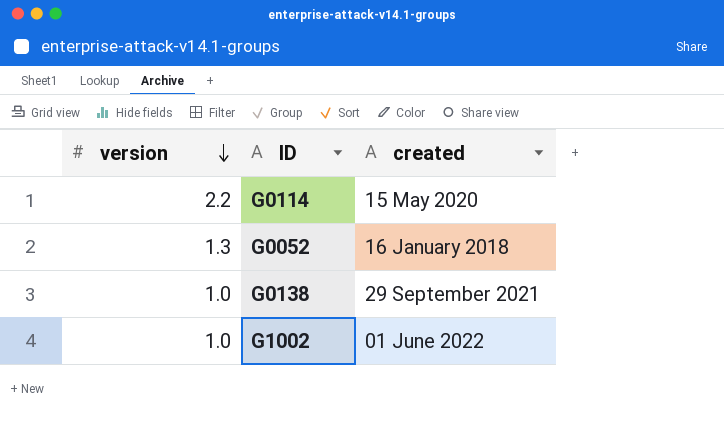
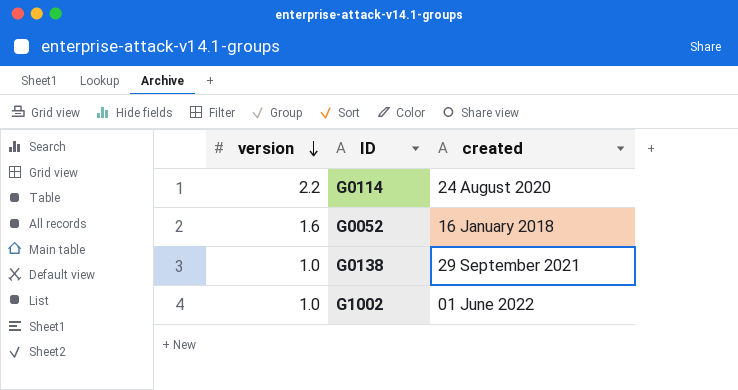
G0114 | created: 15 May 2020 -> 24 August 2020
G0052 | version: 1.3 -> 1.6

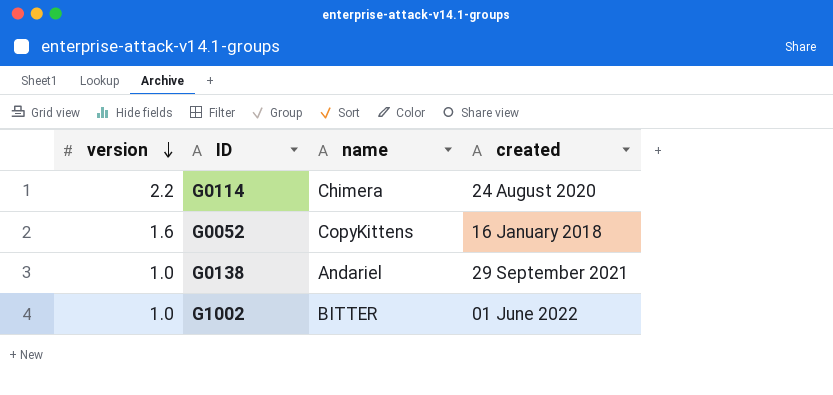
column name | position: none -> 3

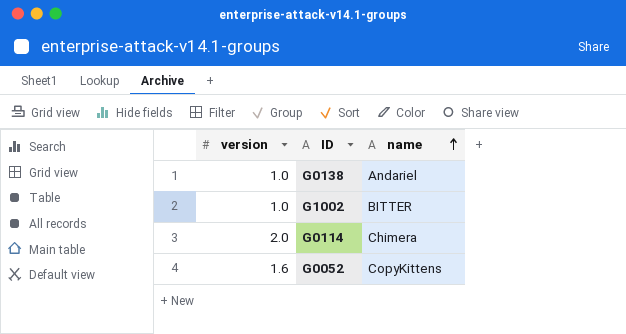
row order: version descending -> name ascending
column created | position: 4 -> none
G0114 | version: 2.2 -> 2.0

